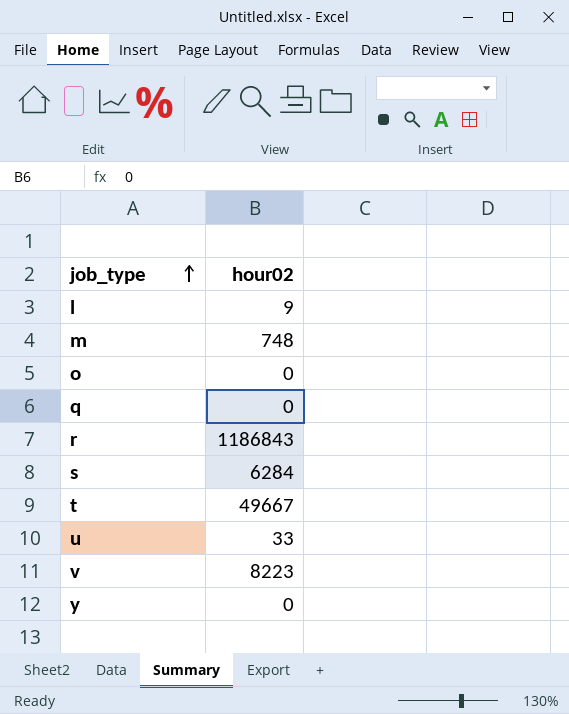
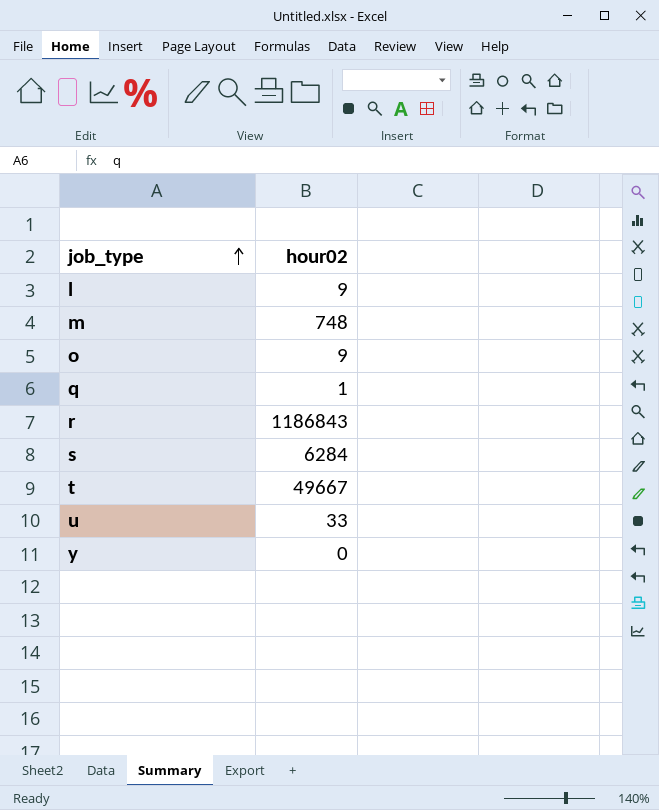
row v: 8223 -> none
o | hour02: 0 -> 9
q | hour02: 0 -> 1

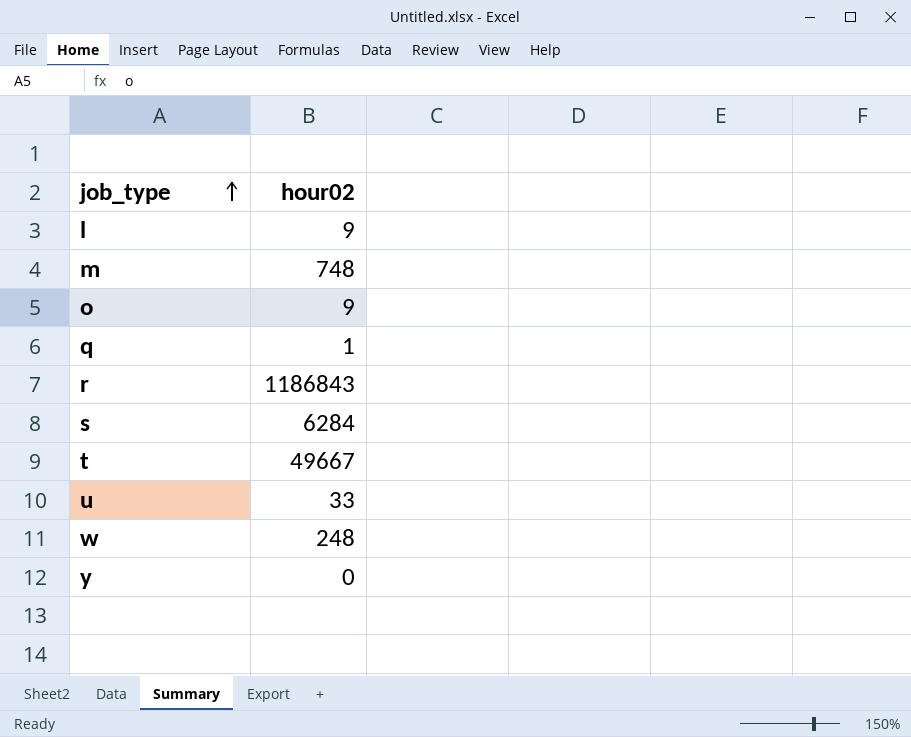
row w: none -> 248

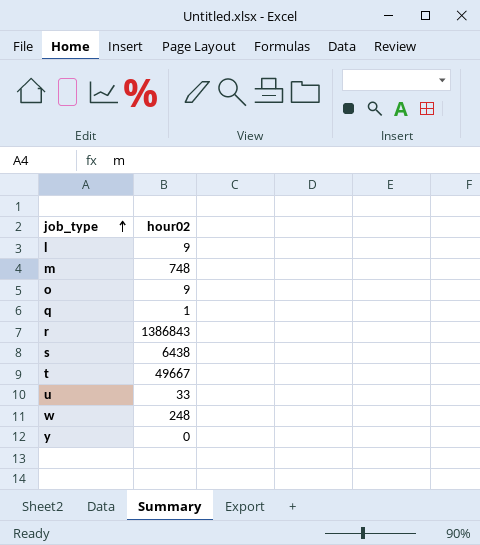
r | hour02: 1186843 -> 1386843
s | hour02: 6284 -> 6438

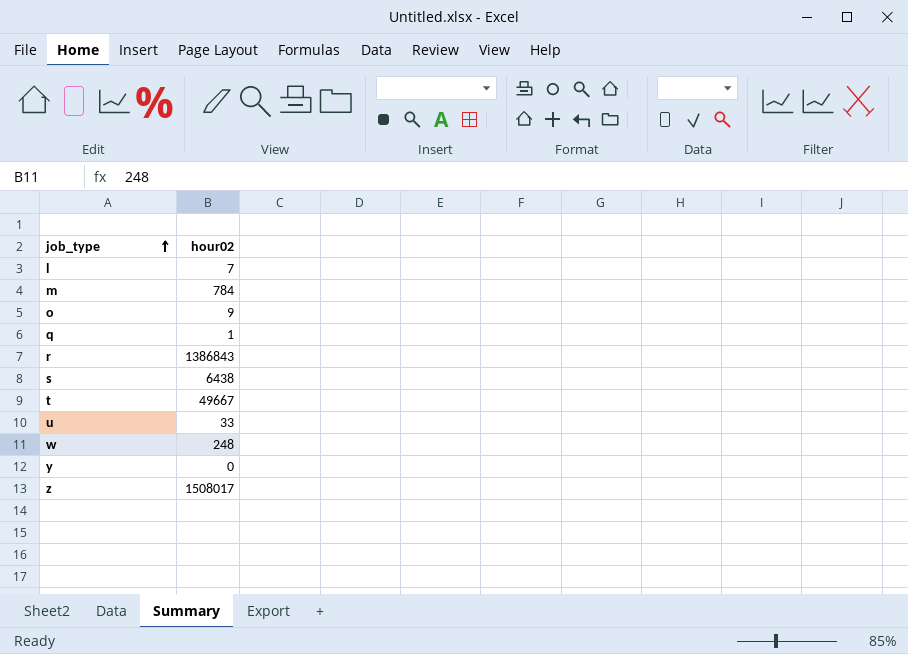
l | hour02: 9 -> 7
m | hour02: 748 -> 784
row z: none -> 1508017

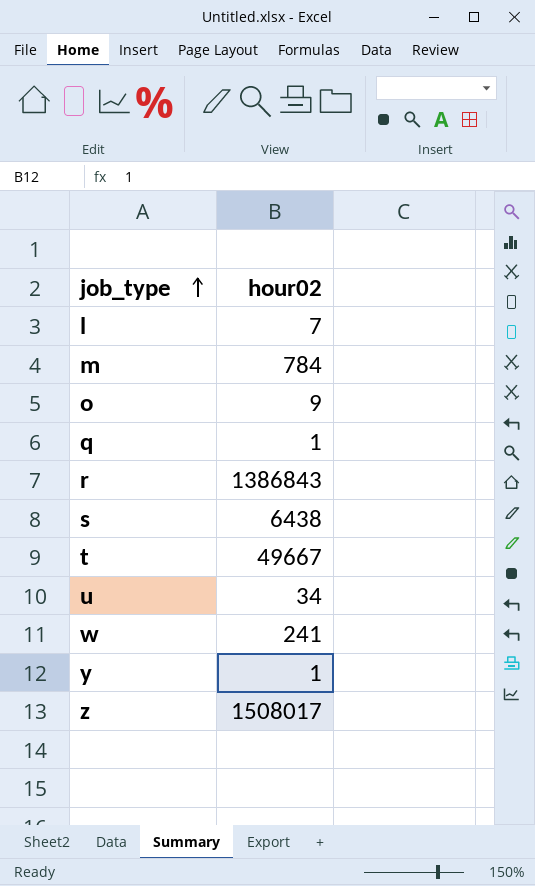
u | hour02: 33 -> 34
w | hour02: 248 -> 241
y | hour02: 0 -> 1

